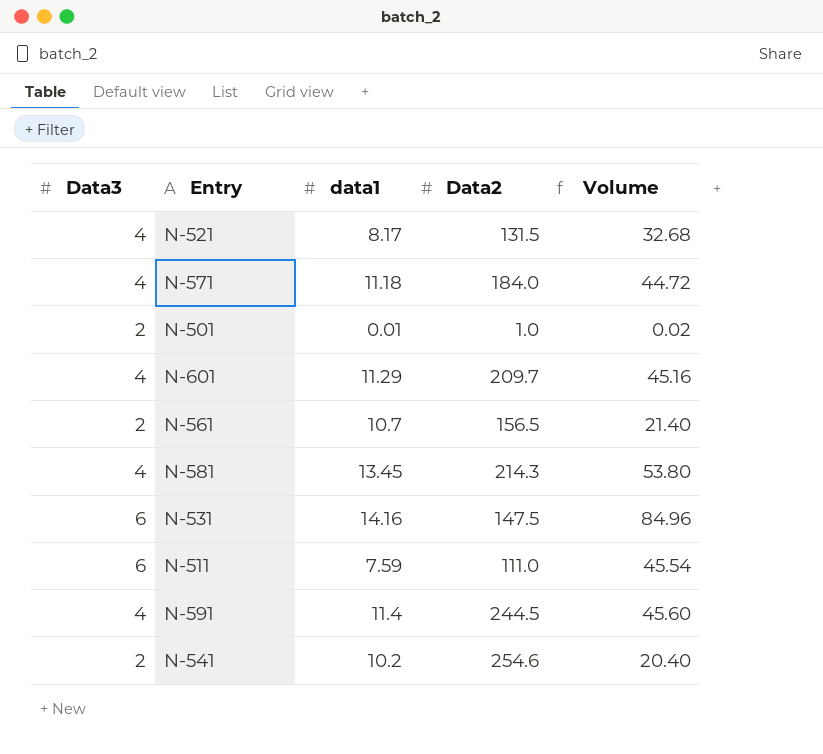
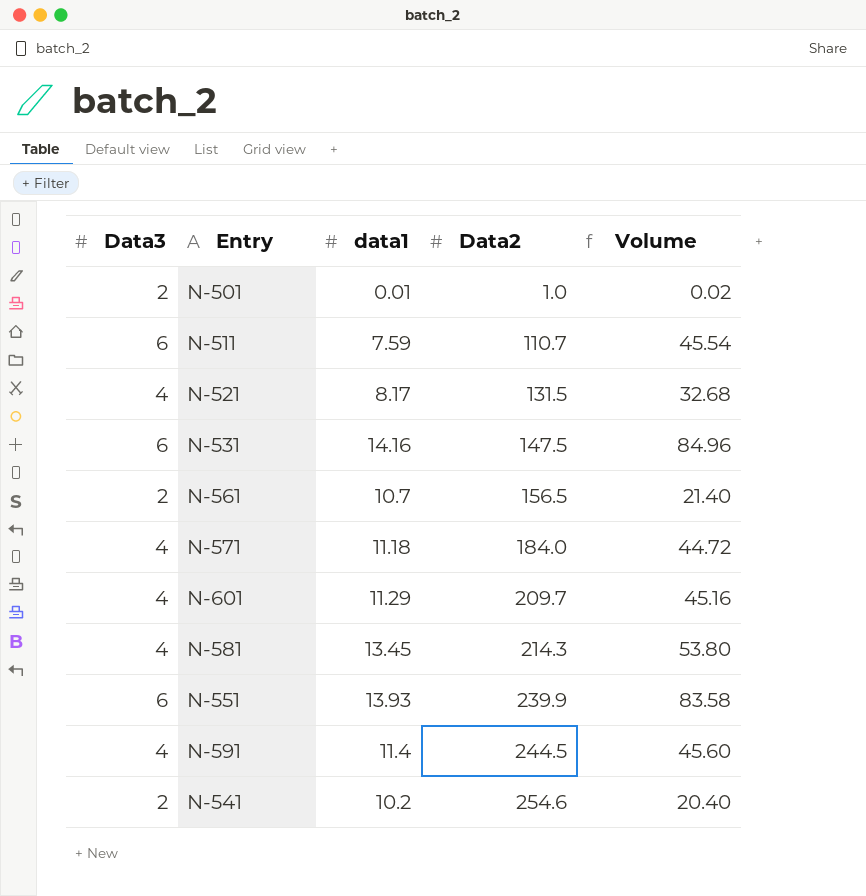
row order: none -> Data2 ascending
N-511 | Data2: 111.0 -> 110.7
row N-551: none -> 6 | 13.93 | 239.9 | 83.58

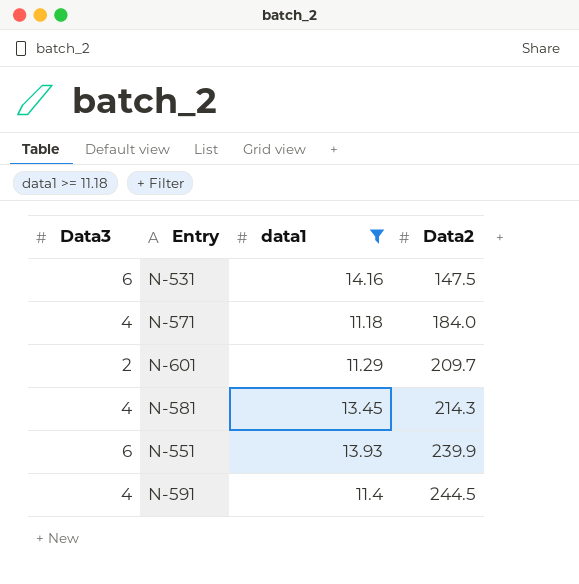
filter: none -> data1 >= 11.18
column Volume | formula: [Data3] * [data1] -> none
N-601 | Data3: 4 -> 2

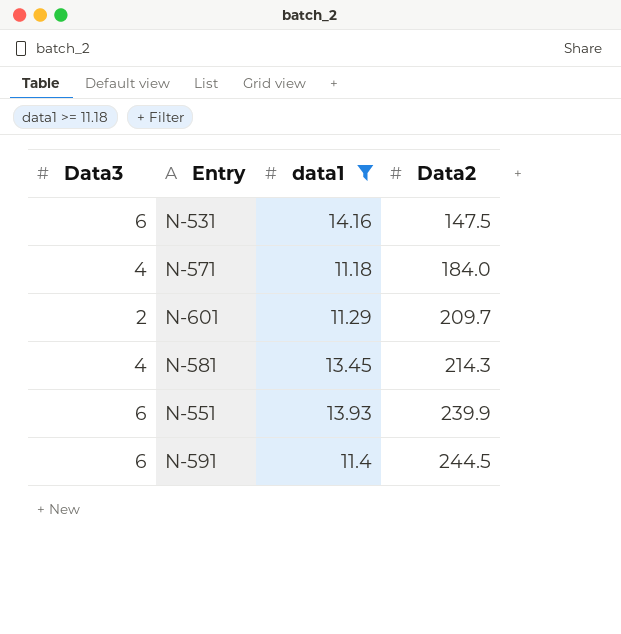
N-591 | Data3: 4 -> 6

